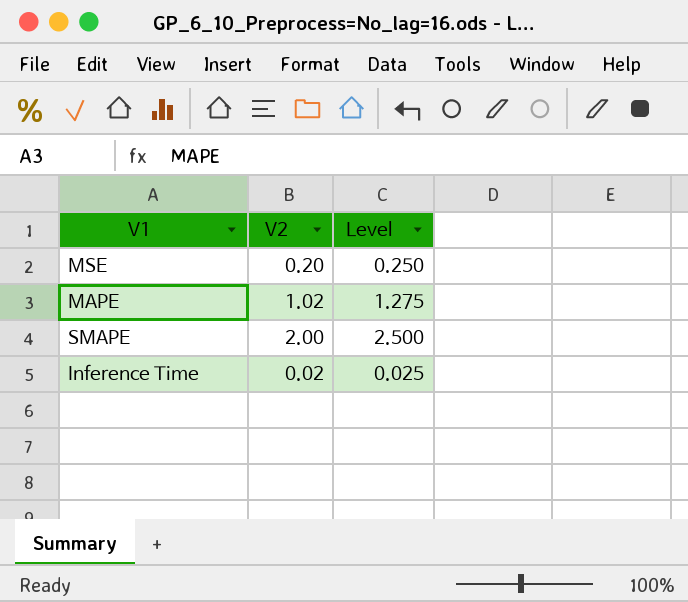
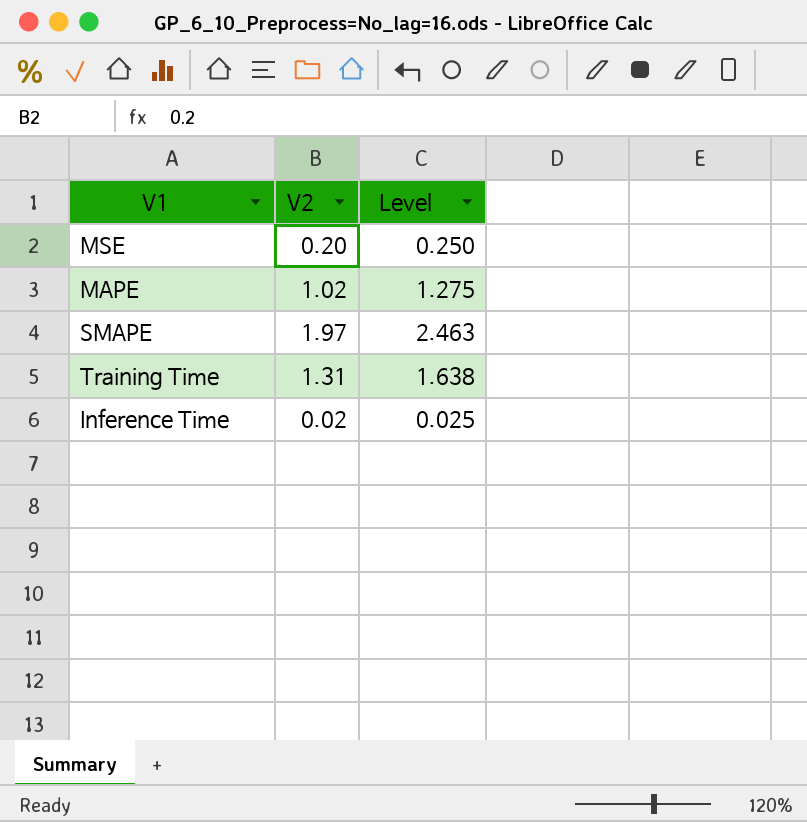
SMAPE | V2: 2.00 -> 1.97
SMAPE | Level: 2.500 -> 2.463
row Training Time: none -> 1.31 | 1.638

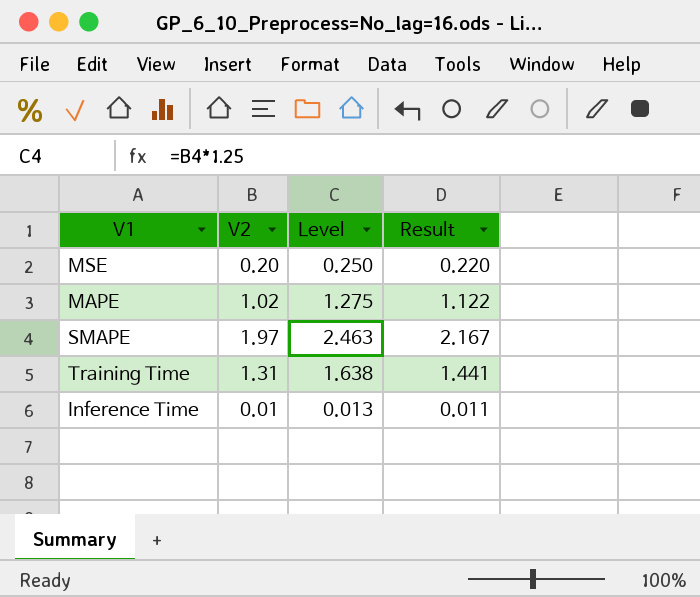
column Result | formula: none -> [V2] * 1.1
Inference Time | V2: 0.02 -> 0.01
Inference Time | Level: 0.025 -> 0.013

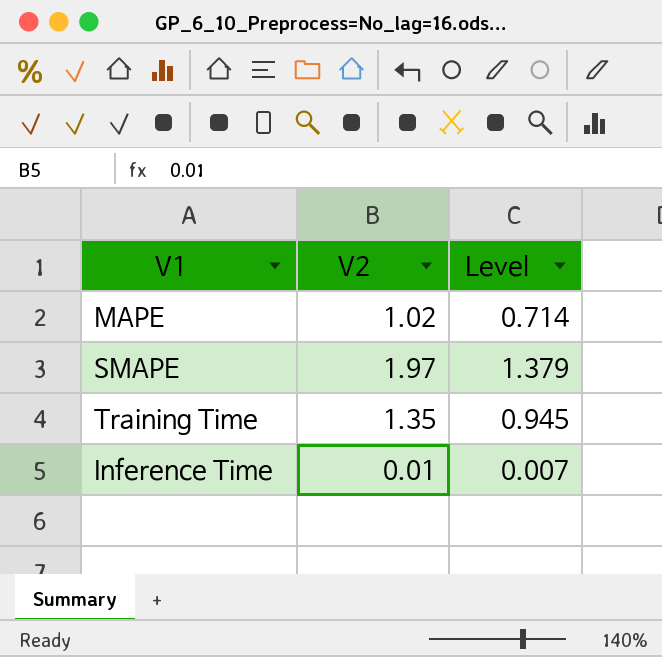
column Result | formula: [V2] * 1.1 -> none
column Level | formula: [V2] * 1.25 -> [V2] * 0.7
row MSE: 0.20 | 0.250 | 0.220 -> none
Training Time | V2: 1.31 -> 1.35

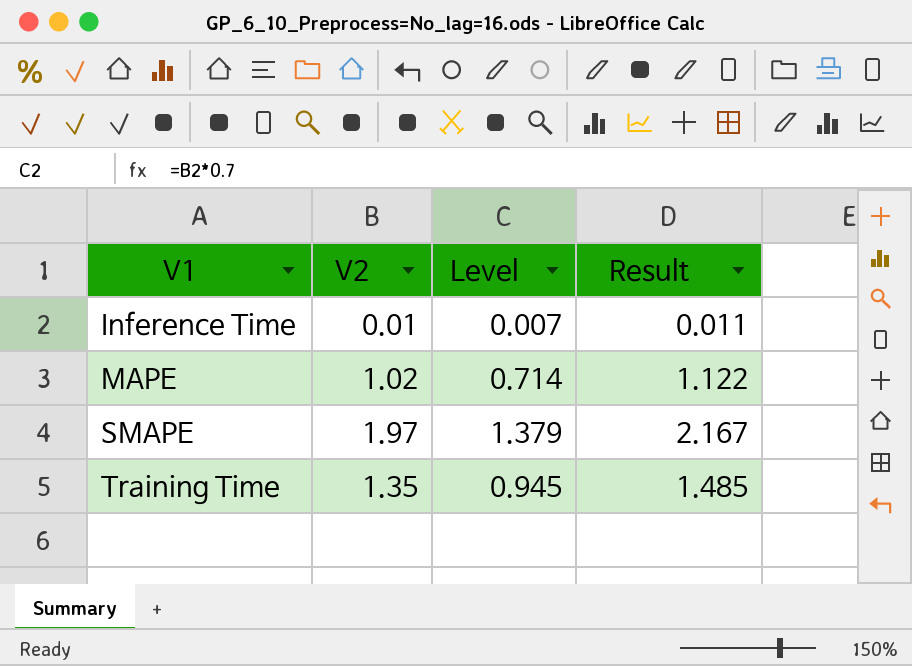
row order: none -> V1 ascending
column Result | formula: none -> [V2] * 1.1

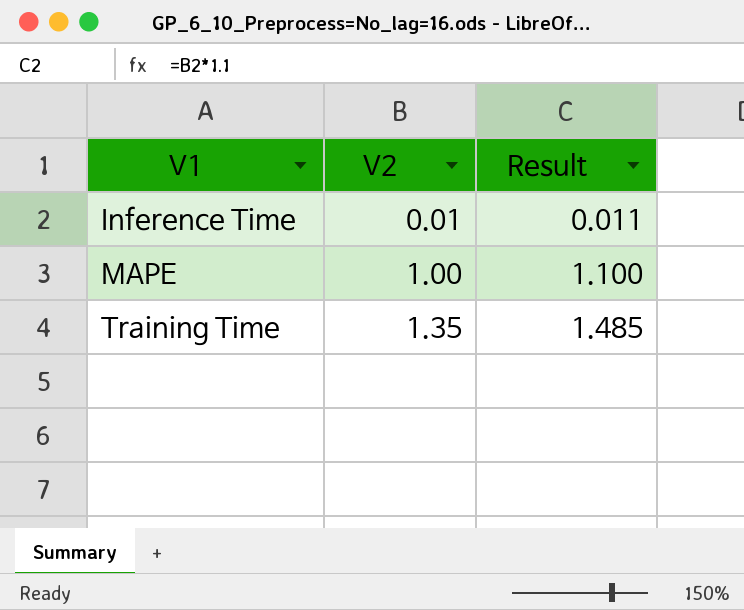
column Level | formula: [V2] * 0.7 -> none
row SMAPE: 1.97 | 1.379 | 2.167 -> none
MAPE | V2: 1.02 -> 1.00
MAPE | Result: 1.122 -> 1.100

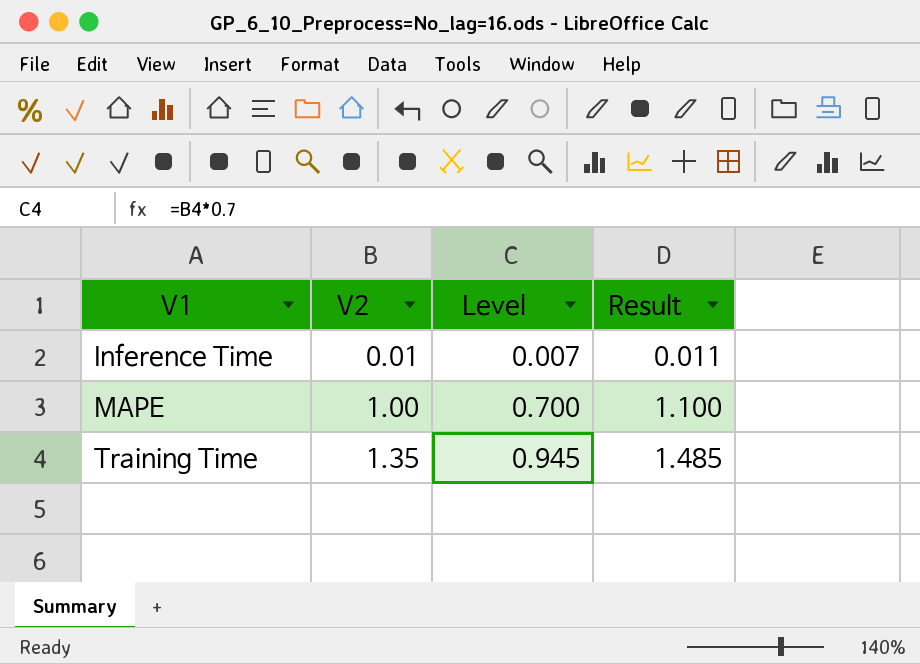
column Level | formula: none -> [V2] * 0.7

